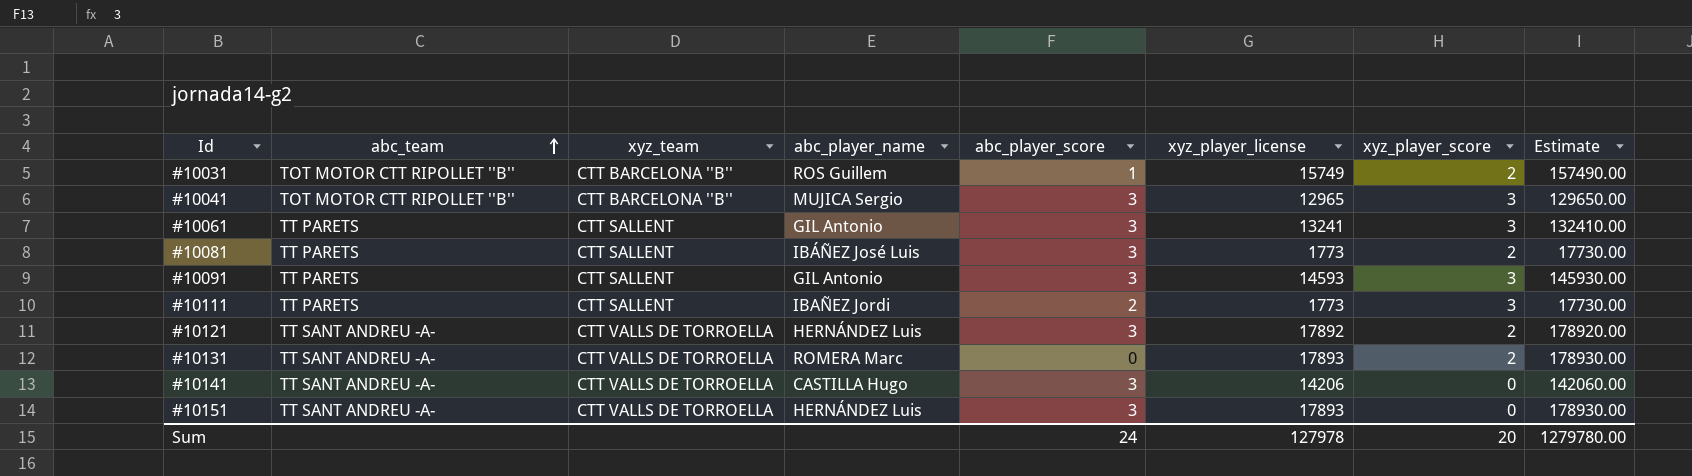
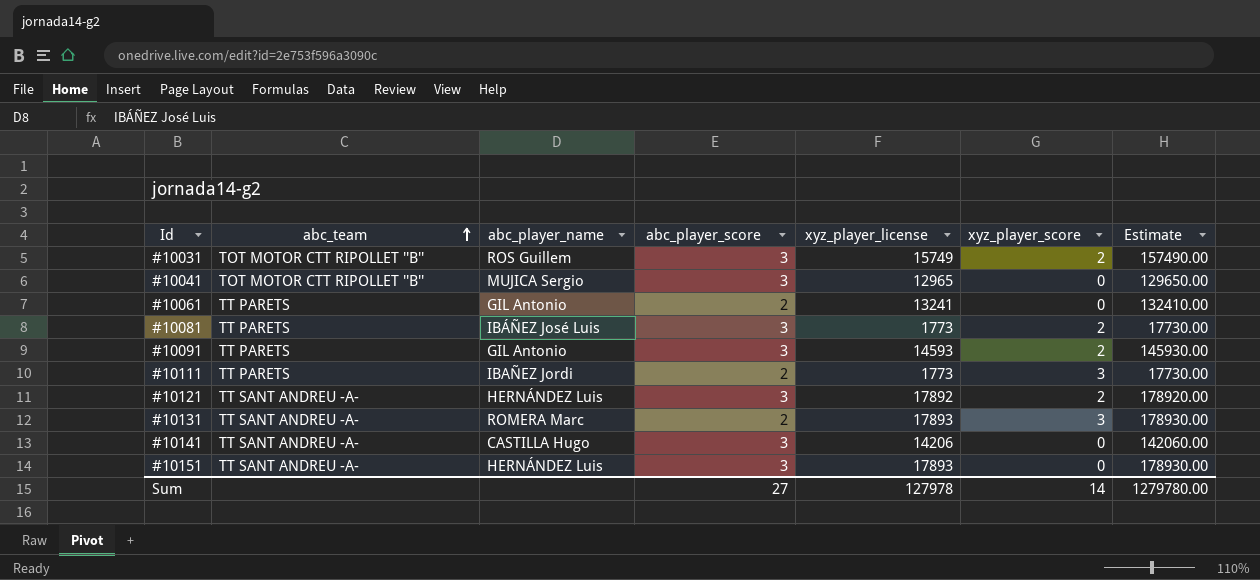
column xyz_team | position: 3 -> none
#10031 | abc_player_score: 1 -> 3
#10041 | xyz_player_score: 3 -> 0
#10061 | abc_player_score: 3 -> 2
#10061 | xyz_player_score: 3 -> 0
#10091 | xyz_player_score: 3 -> 2
#10131 | abc_player_score: 0 -> 2
#10131 | xyz_player_score: 2 -> 3
Sum | abc_player_score: 24 -> 27
Sum | xyz_player_score: 20 -> 14

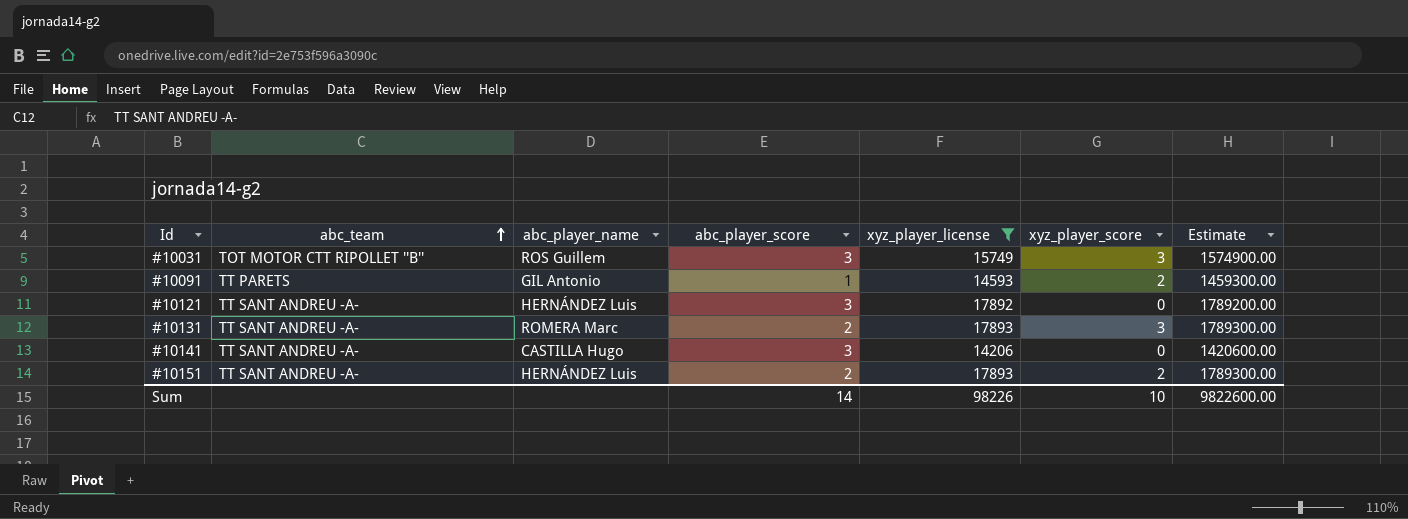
filter: none -> xyz_player_license >= 14206
column Estimate | formula: [xyz_player_license] * 10 -> [xyz_player_license] * 100
#10031 | xyz_player_score: 2 -> 3
#10091 | abc_player_score: 3 -> 1
#10121 | xyz_player_score: 2 -> 0
#10151 | abc_player_score: 3 -> 2
#10151 | xyz_player_score: 0 -> 2
Sum | abc_player_score: 27 -> 14
Sum | xyz_player_license: 127978 -> 98226
Sum | xyz_player_score: 14 -> 10
Sum | Estimate: 1279780.00 -> 9822600.00

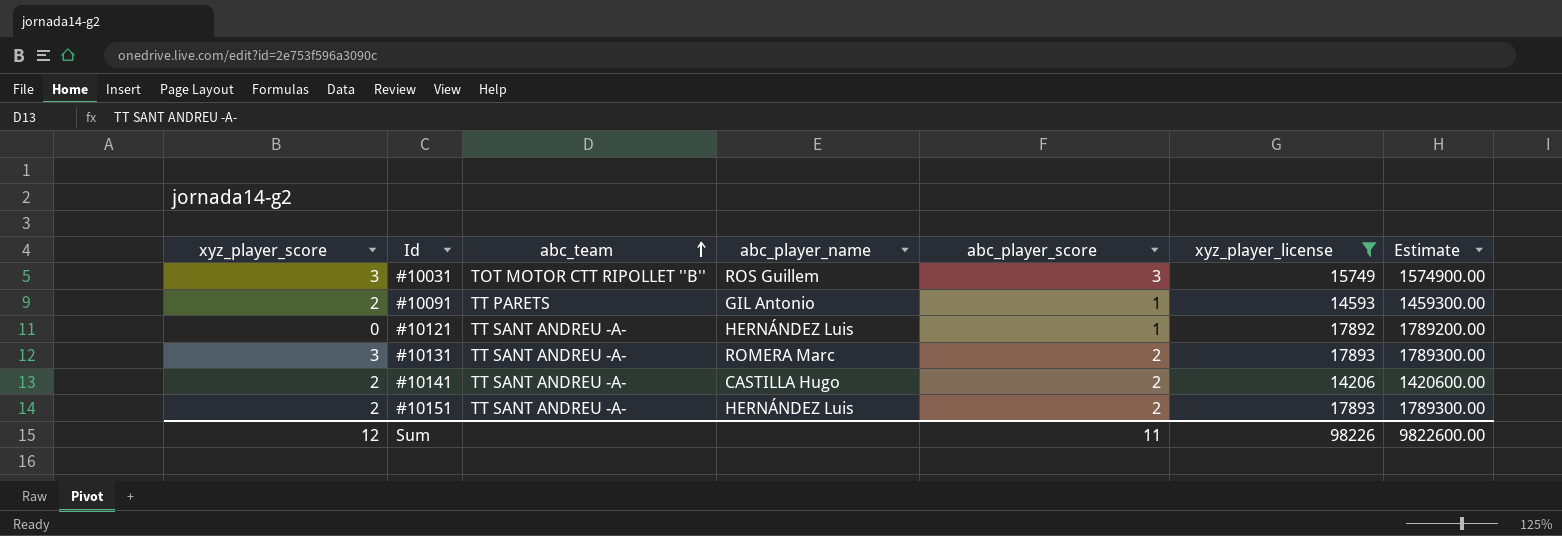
column xyz_player_score | position: 6 -> 1
#10121 | abc_player_score: 3 -> 1
#10141 | xyz_player_score: 0 -> 2
#10141 | abc_player_score: 3 -> 2
Sum | xyz_player_score: 10 -> 12
Sum | abc_player_score: 14 -> 11

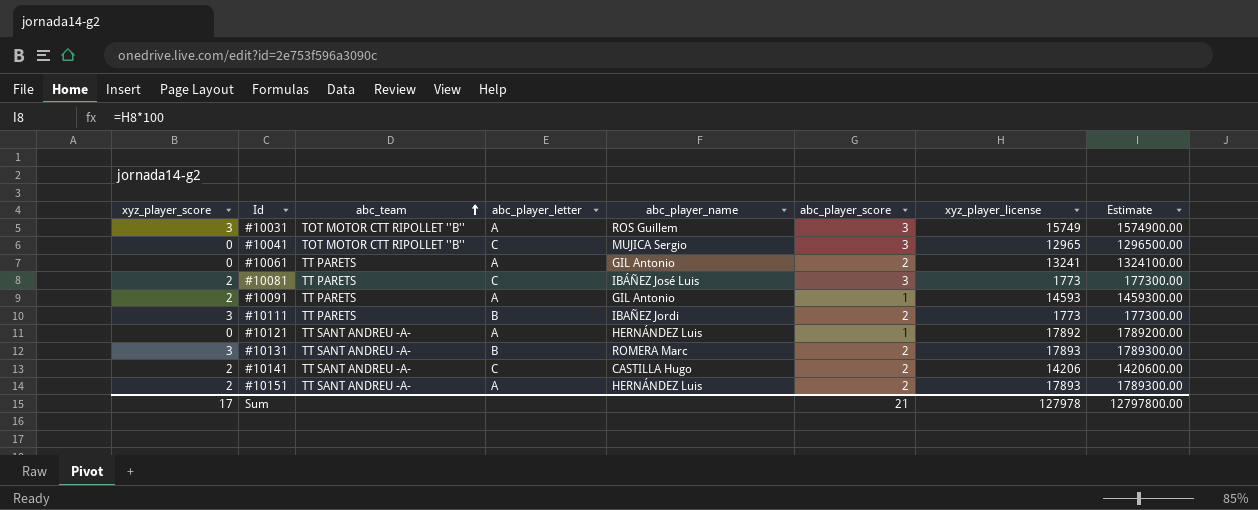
filter: xyz_player_license >= 14206 -> none
column abc_player_letter | position: none -> 4
Sum | xyz_player_score: 12 -> 17
Sum | abc_player_score: 11 -> 21
Sum | xyz_player_license: 98226 -> 127978
Sum | Estimate: 9822600.00 -> 12797800.00

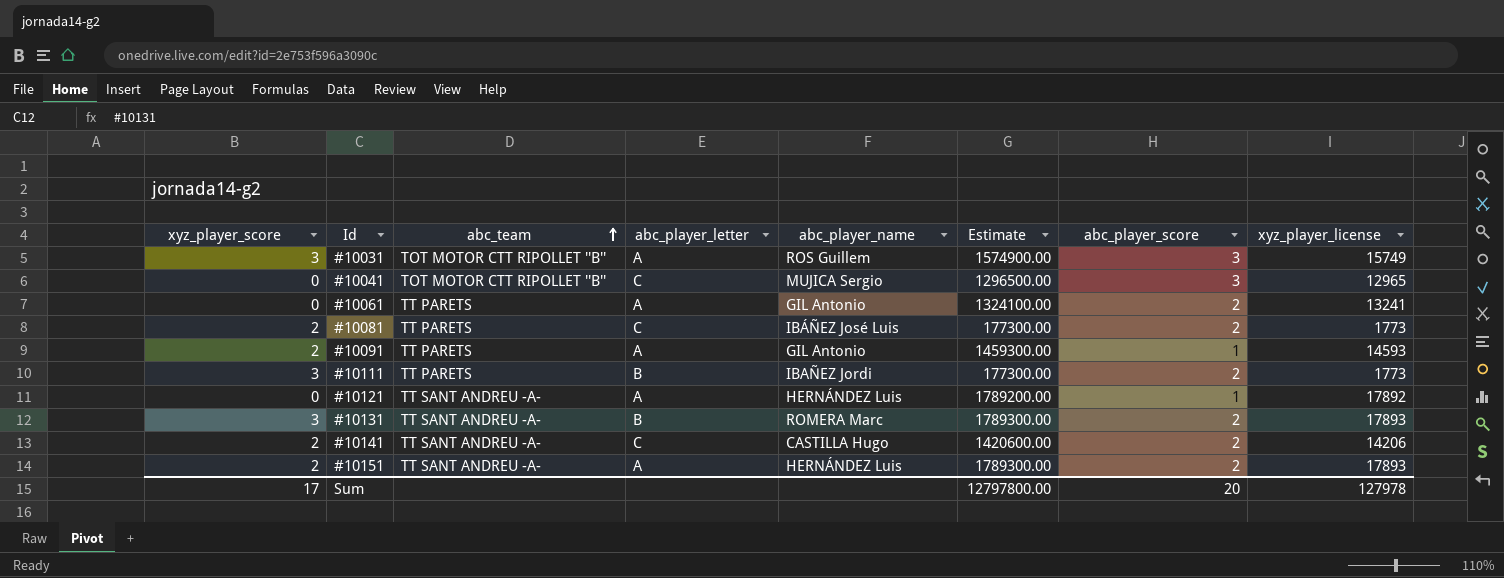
column Estimate | position: 8 -> 6
#10081 | abc_player_score: 3 -> 2
Sum | abc_player_score: 21 -> 20

